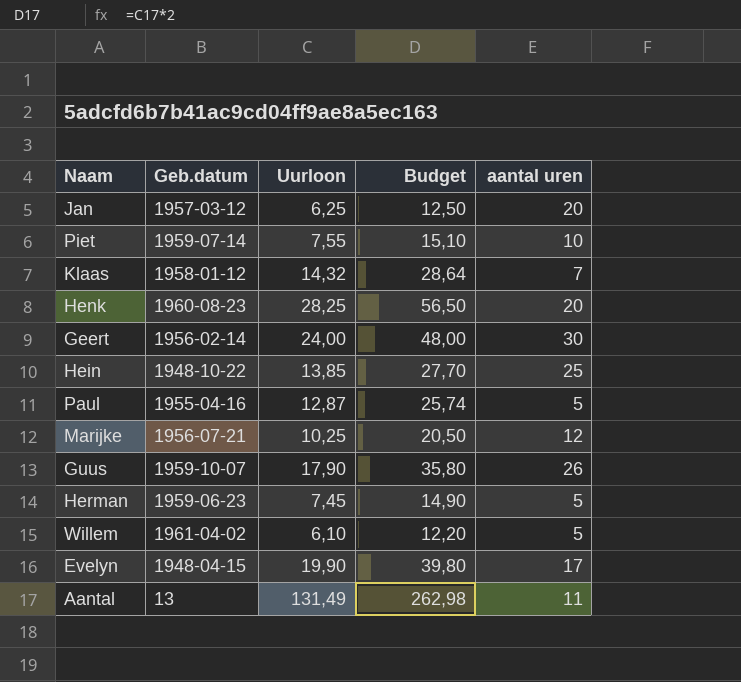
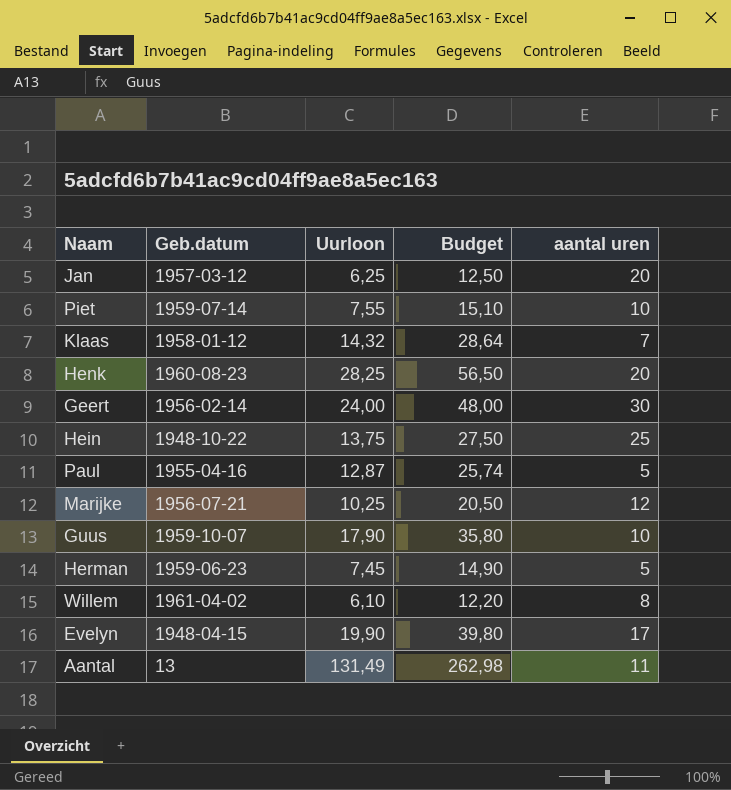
Hein | Uurloon: 13,85 -> 13,75
Hein | Budget: 27,70 -> 27,50
Guus | aantal uren: 26 -> 10
Willem | aantal uren: 5 -> 8

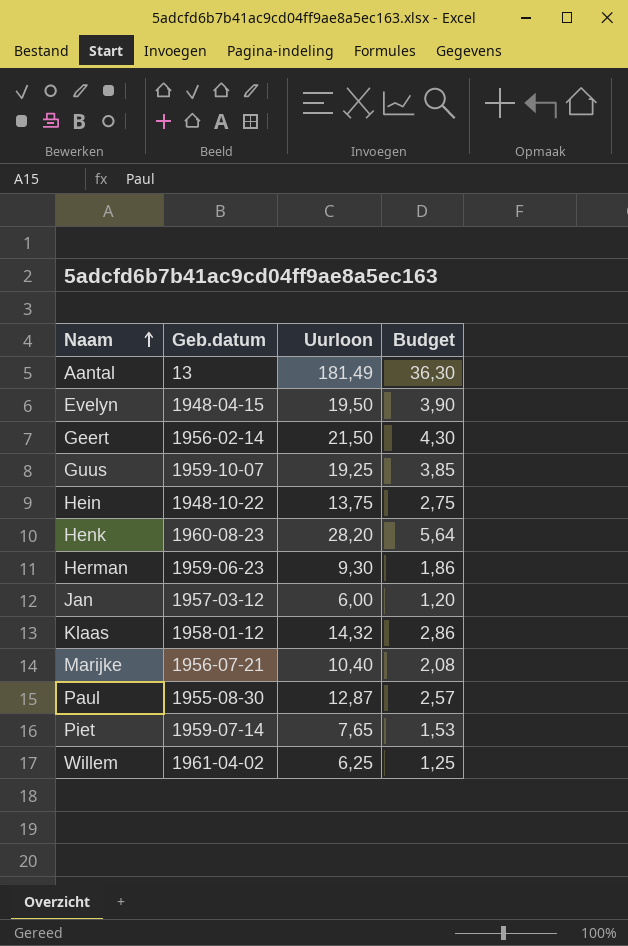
row order: none -> Naam ascending
column aantal uren | position: 5 -> none
column Budget | formula: [Uurloon] * 2 -> [Uurloon] * 0,2
Aantal | Uurloon: 131,49 -> 181,49
Evelyn | Uurloon: 19,90 -> 19,50
Geert | Uurloon: 24,00 -> 21,50
Guus | Uurloon: 17,90 -> 19,25
Henk | Uurloon: 28,25 -> 28,20
Herman | Uurloon: 7,45 -> 9,30
Jan | Uurloon: 6,25 -> 6,00
Marijke | Uurloon: 10,25 -> 10,40
Paul | Geb.datum: 1955-04-16 -> 1955-08-30
Piet | Uurloon: 7,55 -> 7,65
Willem | Uurloon: 6,10 -> 6,25

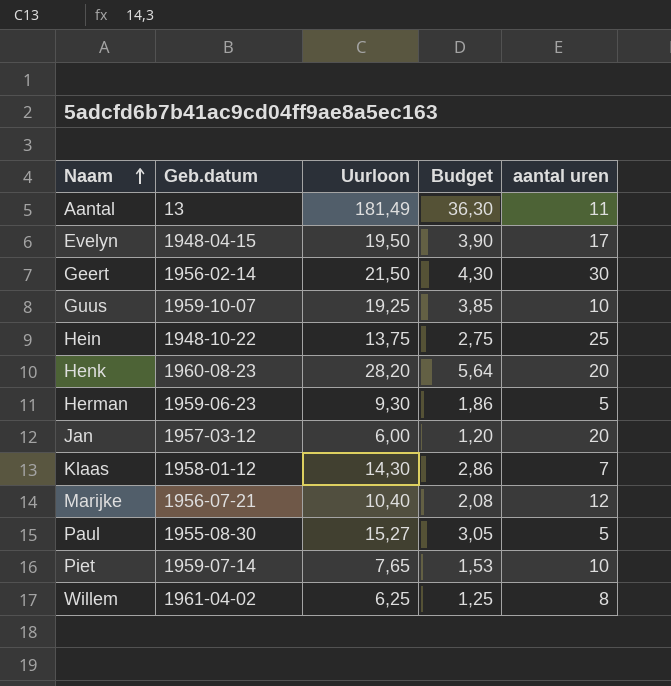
column aantal uren | position: none -> 5
Klaas | Uurloon: 14,32 -> 14,30
Paul | Uurloon: 12,87 -> 15,27
Paul | Budget: 2,57 -> 3,05

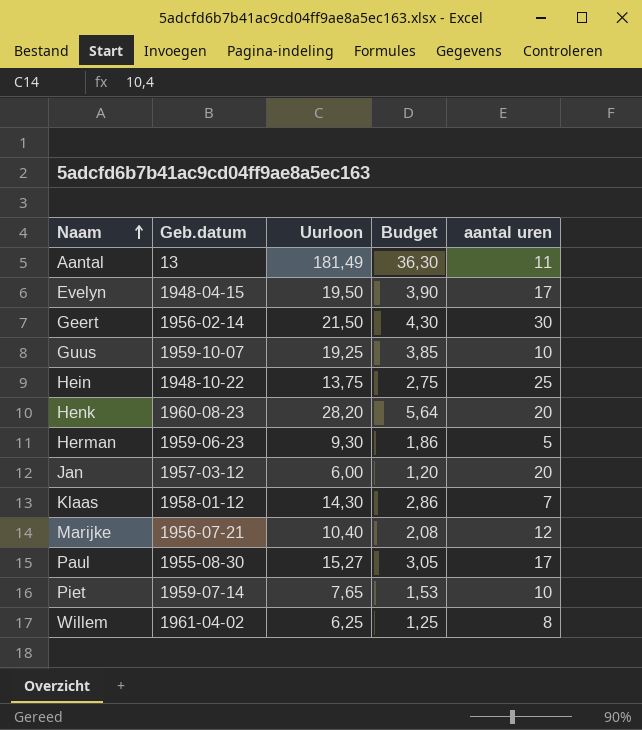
Paul | aantal uren: 5 -> 17

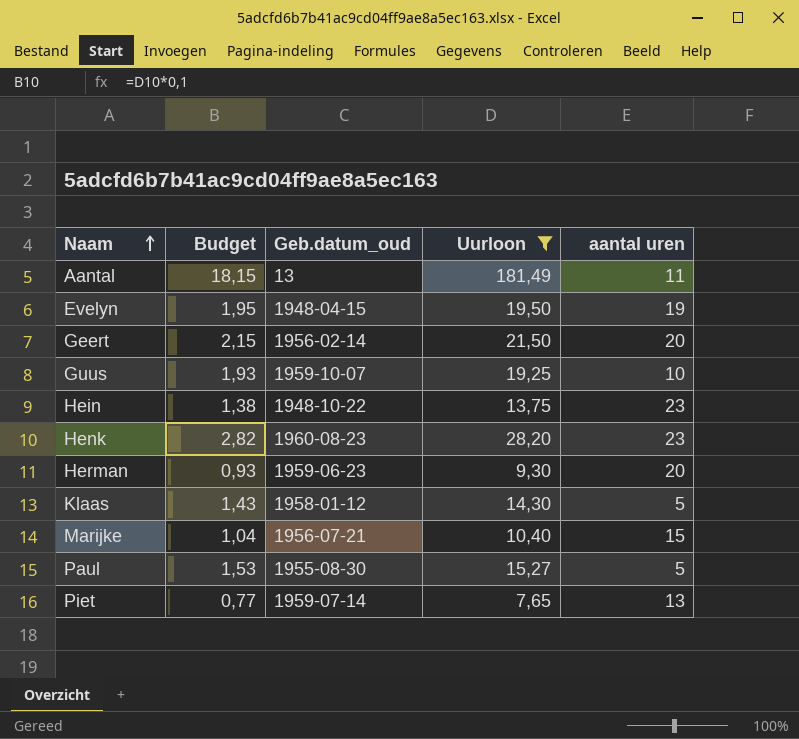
filter: none -> Uurloon >= 7,65
column Budget | formula: [Uurloon] * 0,2 -> [Uurloon] * 0,1
column Budget | position: 4 -> 2
column name: Geb.datum -> Geb.datum_oud
Evelyn | aantal uren: 17 -> 19
Geert | aantal uren: 30 -> 20
Hein | aantal uren: 25 -> 23
Henk | aantal uren: 20 -> 23
Herman | aantal uren: 5 -> 20
Klaas | aantal uren: 7 -> 5
Marijke | aantal uren: 12 -> 15
Paul | aantal uren: 17 -> 5
Piet | aantal uren: 10 -> 13

